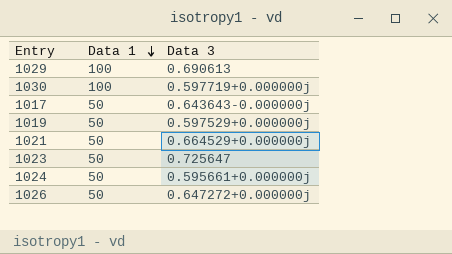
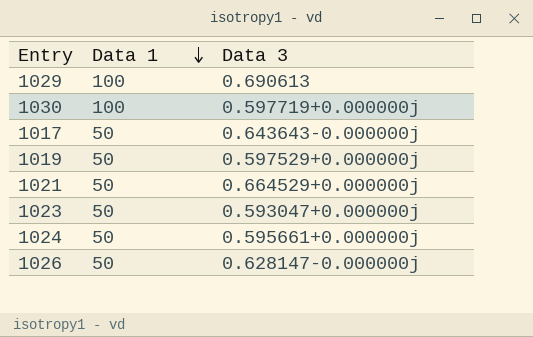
1023 | Data 3: 0.725647 -> 0.593047+0.000000j
1026 | Data 3: 0.647272+0.000000j -> 0.628147-0.000000j

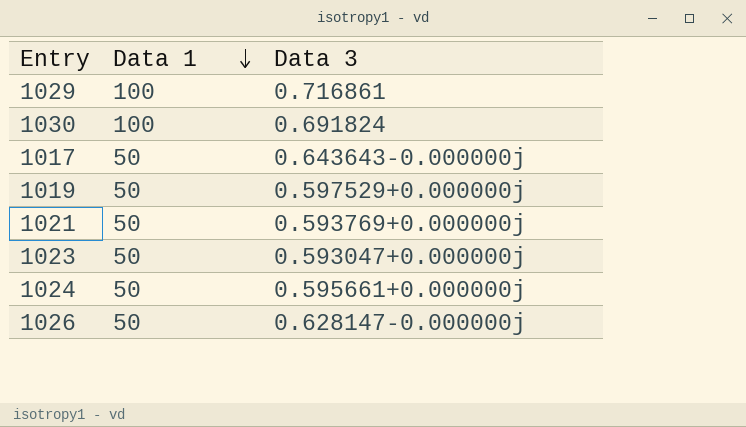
1029 | Data 3: 0.690613 -> 0.716861
1030 | Data 3: 0.597719+0.000000j -> 0.691824
1021 | Data 3: 0.664529+0.000000j -> 0.593769+0.000000j

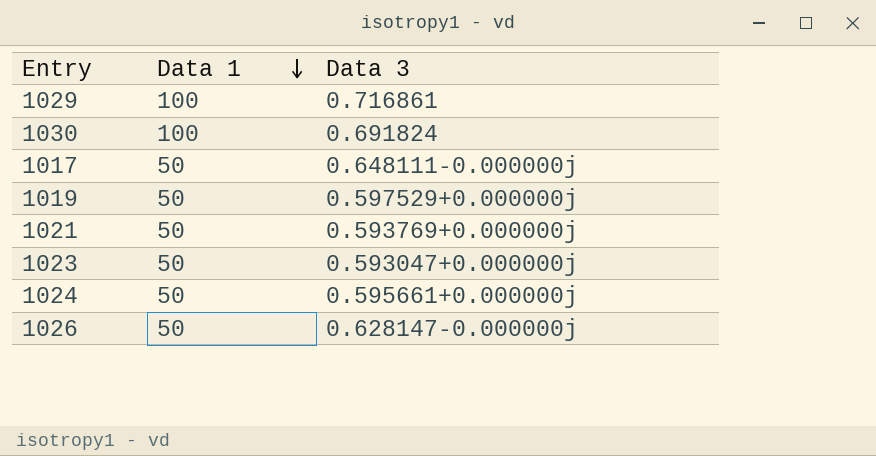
1017 | Data 3: 0.643643-0.000000j -> 0.648111-0.000000j

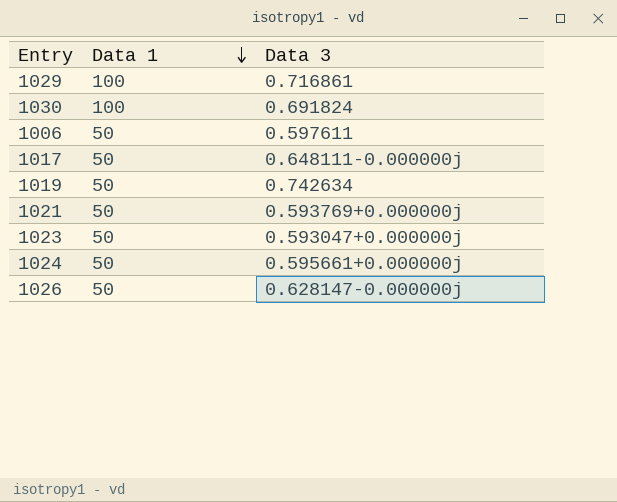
row 1006: none -> 50 | 0.597611
1019 | Data 3: 0.597529+0.000000j -> 0.742634

